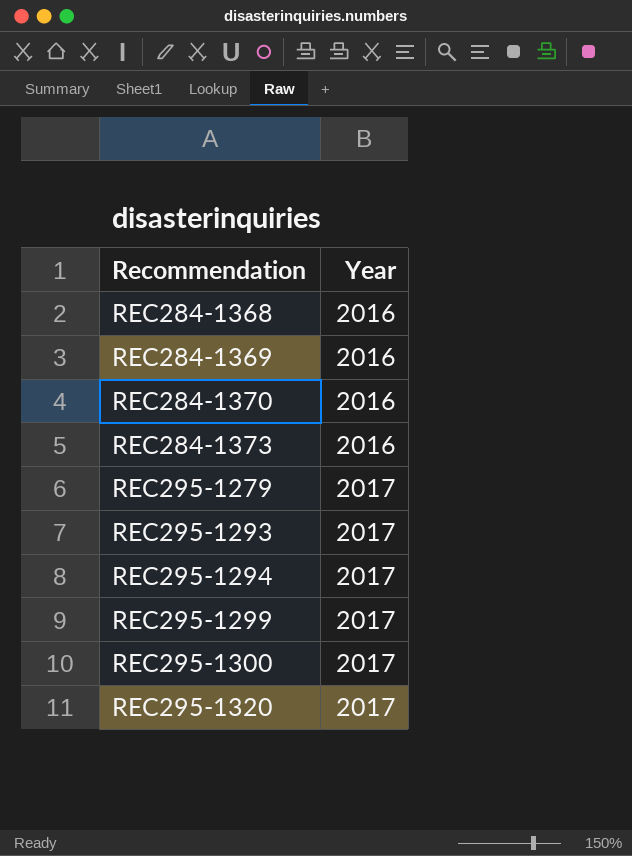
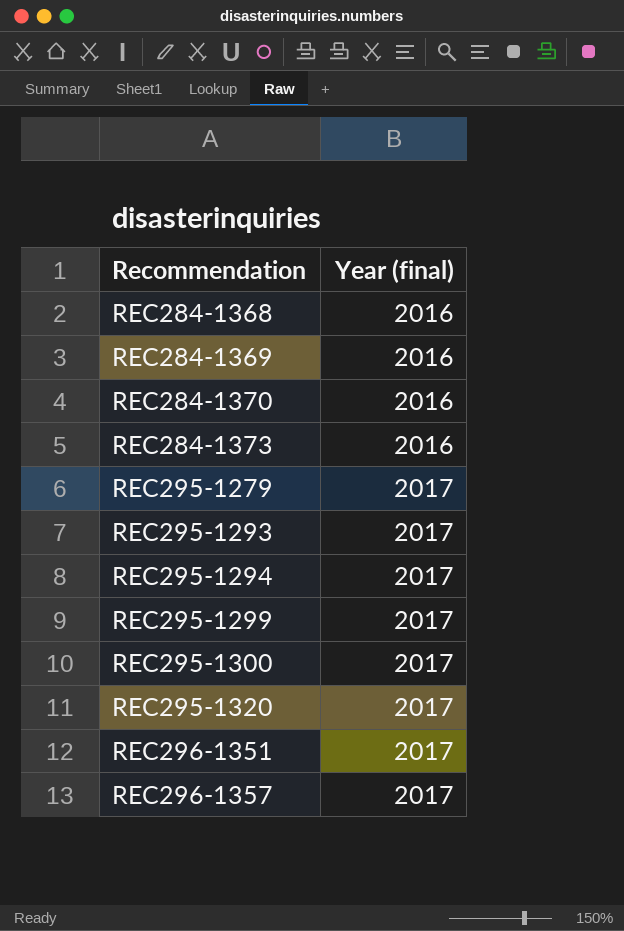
column name: Year -> Year (final)
row REC296-1351: none -> 2017
row REC296-1357: none -> 2017

